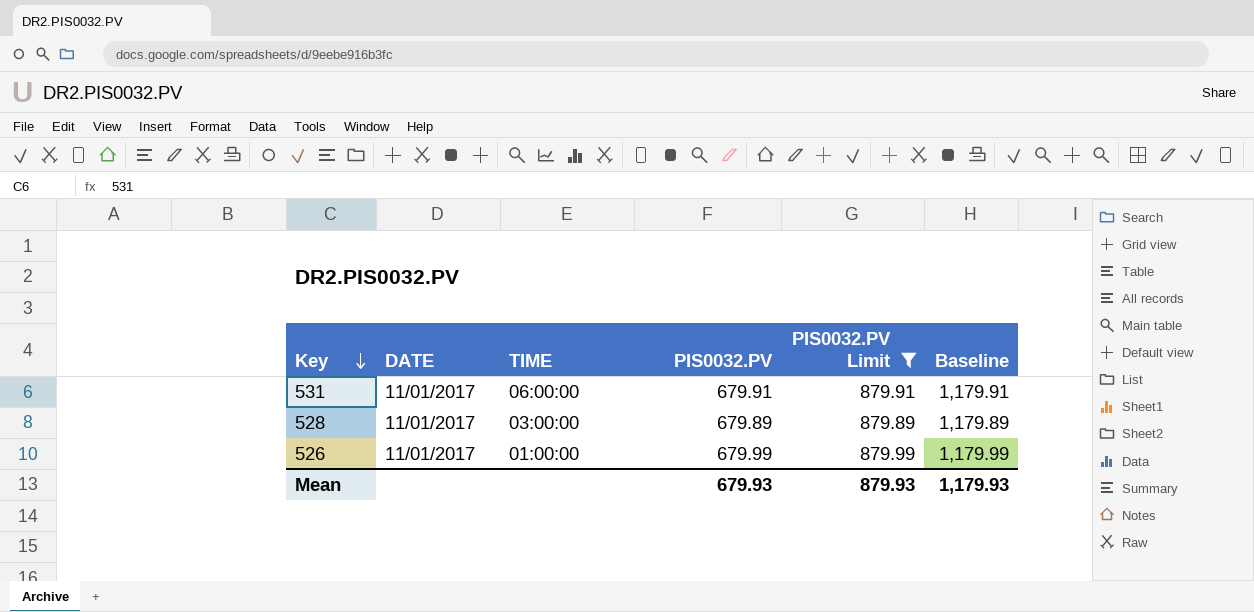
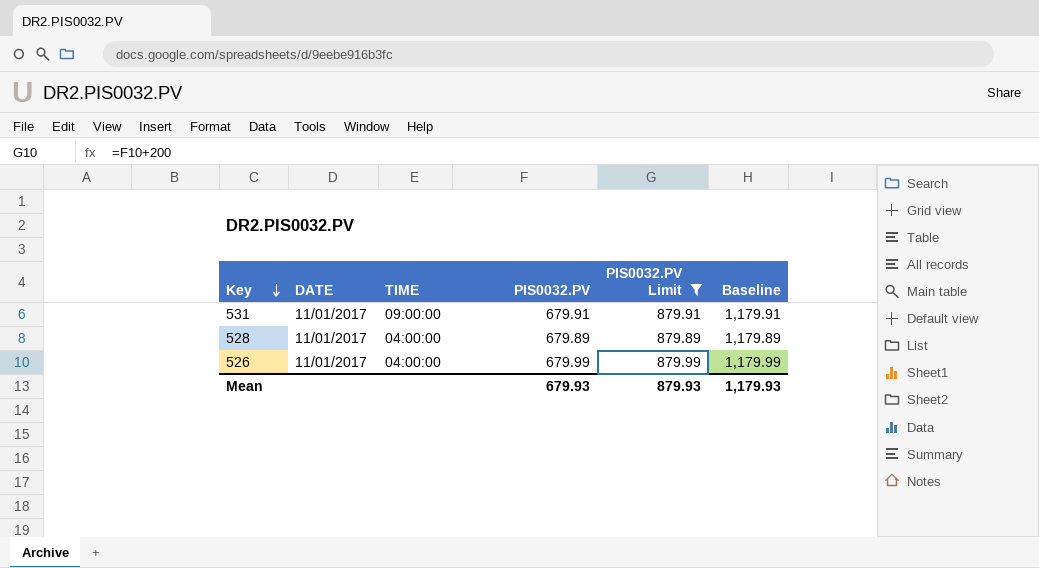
531 | TIME: 06:00:00 -> 09:00:00
528 | TIME: 03:00:00 -> 04:00:00
526 | TIME: 01:00:00 -> 04:00:00

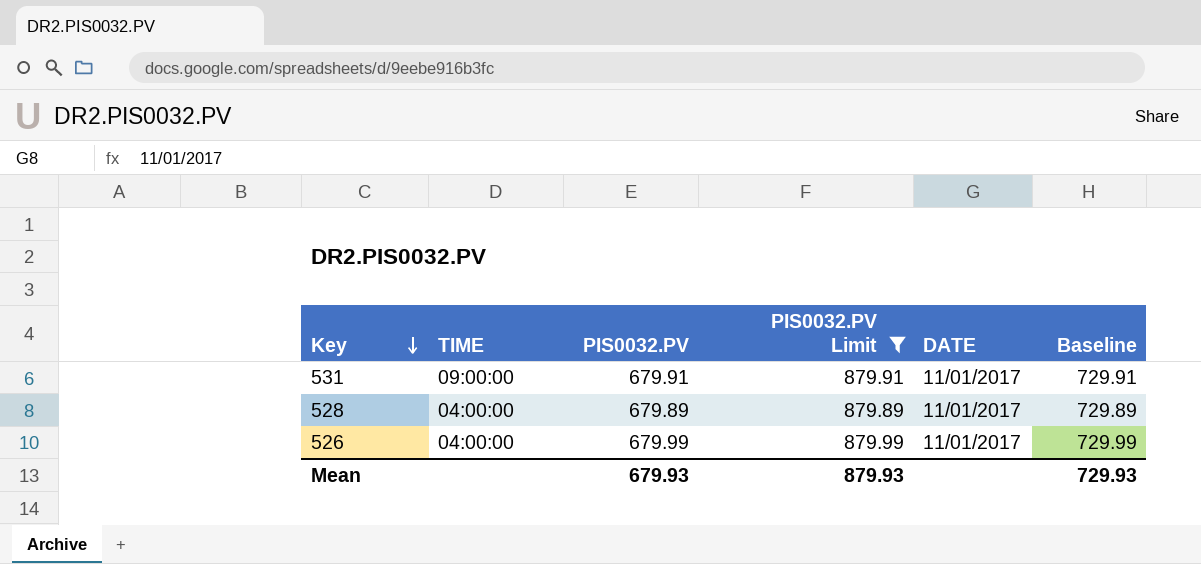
column DATE | position: 2 -> 5
column Baseline | formula: [PIS0032.PV] + 500 -> [PIS0032.PV] + 50
Mean | Baseline: 1,179.93 -> 729.93

